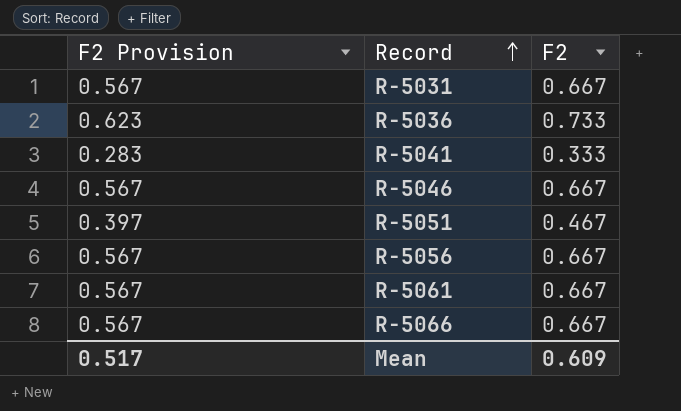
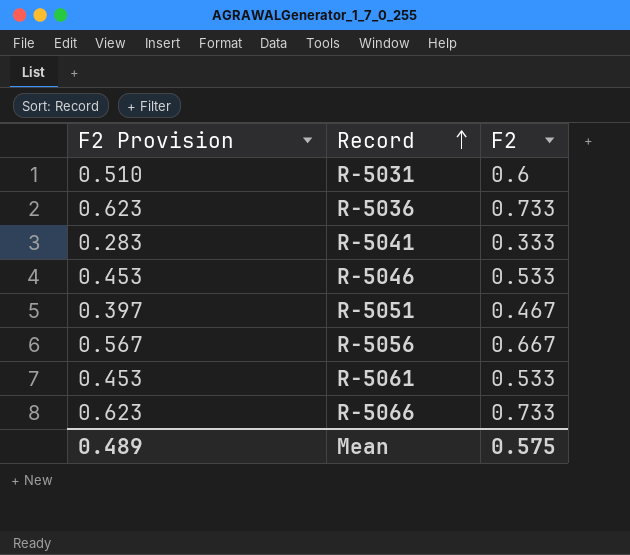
R-5031 | F2 Provision: 0.567 -> 0.510
R-5031 | F2: 0.667 -> 0.6
R-5046 | F2 Provision: 0.567 -> 0.453
R-5046 | F2: 0.667 -> 0.533
R-5061 | F2 Provision: 0.567 -> 0.453
R-5061 | F2: 0.667 -> 0.533
R-5066 | F2 Provision: 0.567 -> 0.623
R-5066 | F2: 0.667 -> 0.733
Mean | F2 Provision: 0.517 -> 0.489
Mean | F2: 0.609 -> 0.575

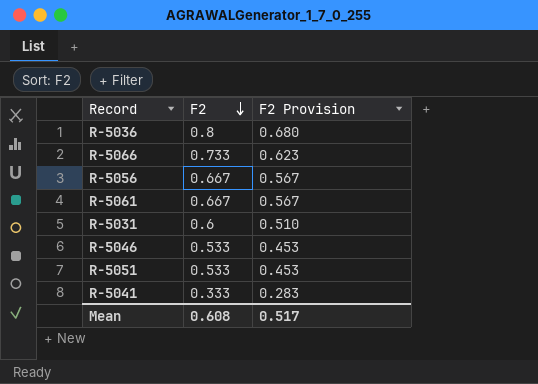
row order: Record ascending -> F2 descending
column F2 Provision | position: 1 -> 3
R-5036 | F2: 0.733 -> 0.8
R-5036 | F2 Provision: 0.623 -> 0.680
R-5061 | F2: 0.533 -> 0.667
R-5061 | F2 Provision: 0.453 -> 0.567
R-5051 | F2: 0.467 -> 0.533
R-5051 | F2 Provision: 0.397 -> 0.453
Mean | F2: 0.575 -> 0.608
Mean | F2 Provision: 0.489 -> 0.517

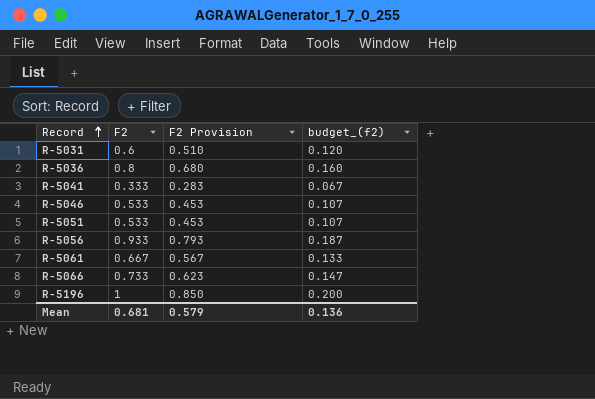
row order: F2 descending -> Record ascending
column budget_(f2) | formula: none -> [F2] * 0.2
R-5056 | F2: 0.667 -> 0.933
R-5056 | F2 Provision: 0.567 -> 0.793
row R-5196: none -> 1 | 0.850 | 0.200
Mean | F2: 0.608 -> 0.681
Mean | F2 Provision: 0.517 -> 0.579

